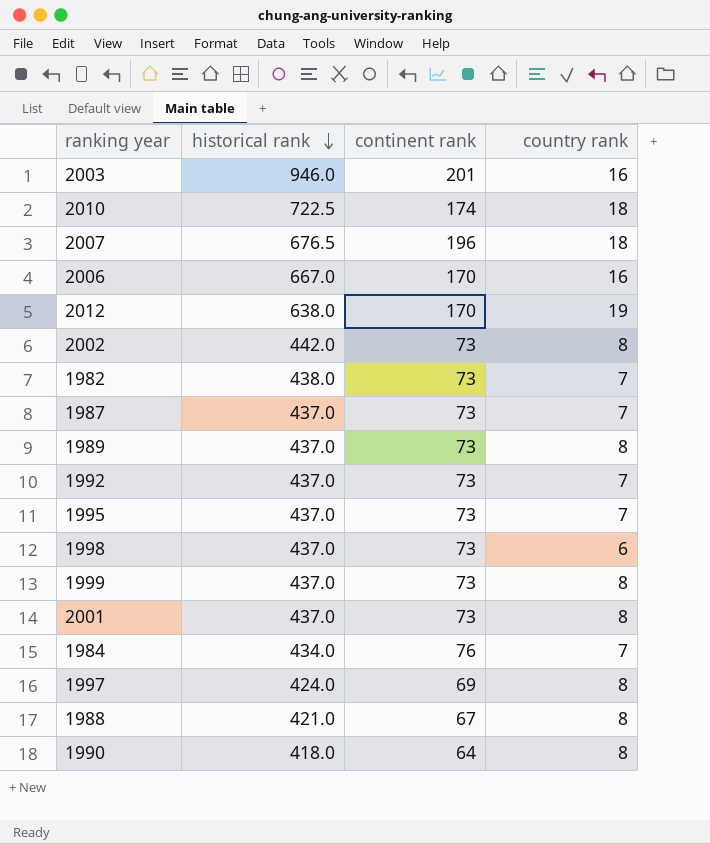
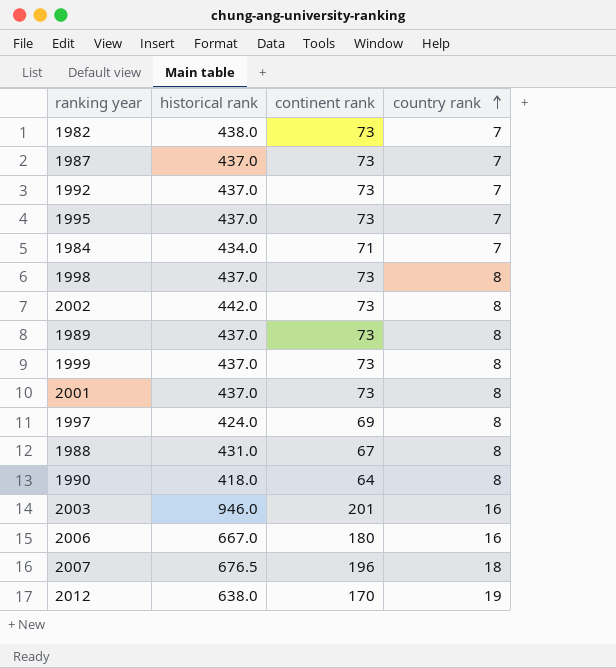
row order: historical rank descending -> country rank ascending
row 2010: 722.5 | 174 | 18 -> none
1984 | continent rank: 76 -> 71
1998 | country rank: 6 -> 8
1988 | historical rank: 421.0 -> 431.0
2006 | continent rank: 170 -> 180

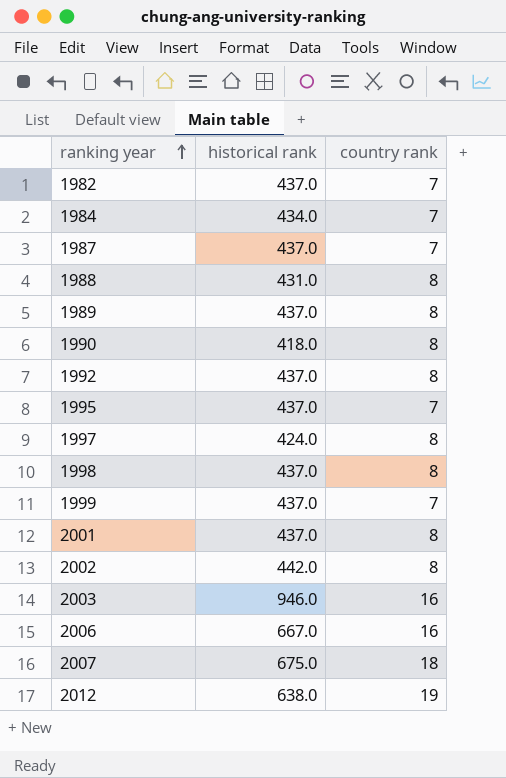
row order: country rank ascending -> ranking year ascending
column continent rank | position: 3 -> none
1982 | historical rank: 438.0 -> 437.0
1992 | country rank: 7 -> 8
1999 | country rank: 8 -> 7
2007 | historical rank: 676.5 -> 675.0

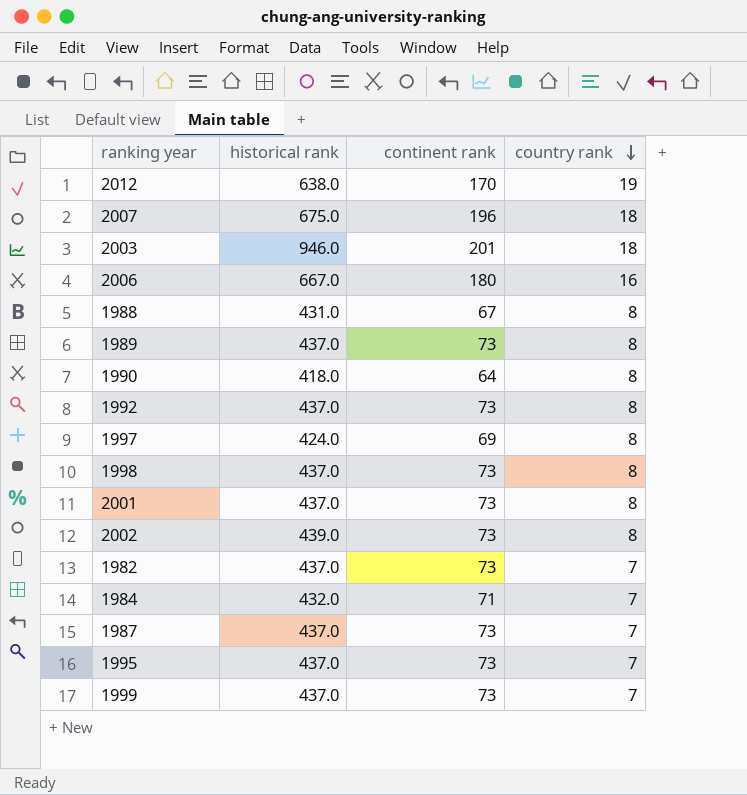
row order: ranking year ascending -> country rank descending
column continent rank | position: none -> 3
2003 | country rank: 16 -> 18
2002 | historical rank: 442.0 -> 439.0
1984 | historical rank: 434.0 -> 432.0

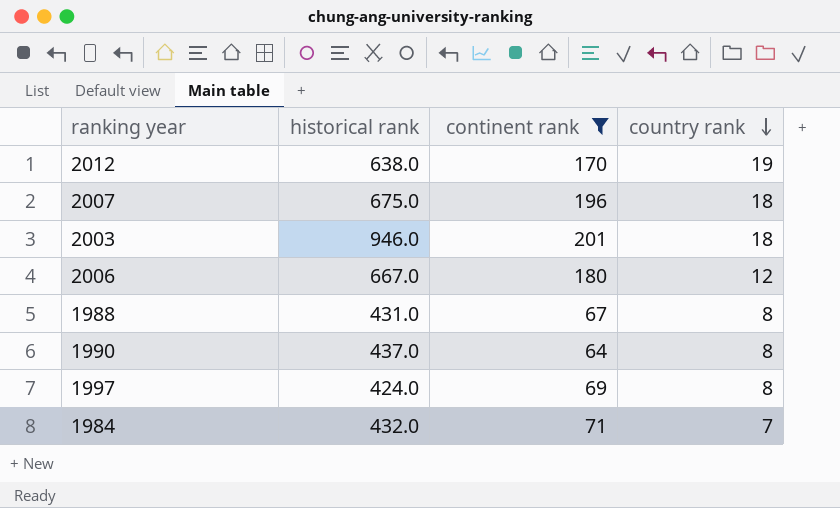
filter: none -> continent rank != 73
2006 | country rank: 16 -> 12
1990 | historical rank: 418.0 -> 437.0

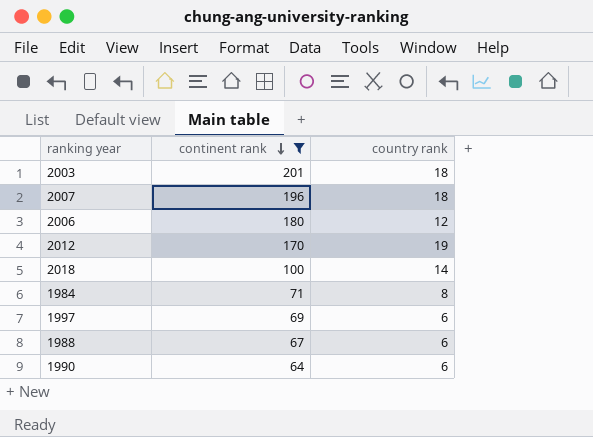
row order: country rank descending -> continent rank descending
column historical rank | position: 2 -> none
row 2018: none -> 100 | 14
1984 | country rank: 7 -> 8
1997 | country rank: 8 -> 6
1988 | country rank: 8 -> 6
1990 | country rank: 8 -> 6

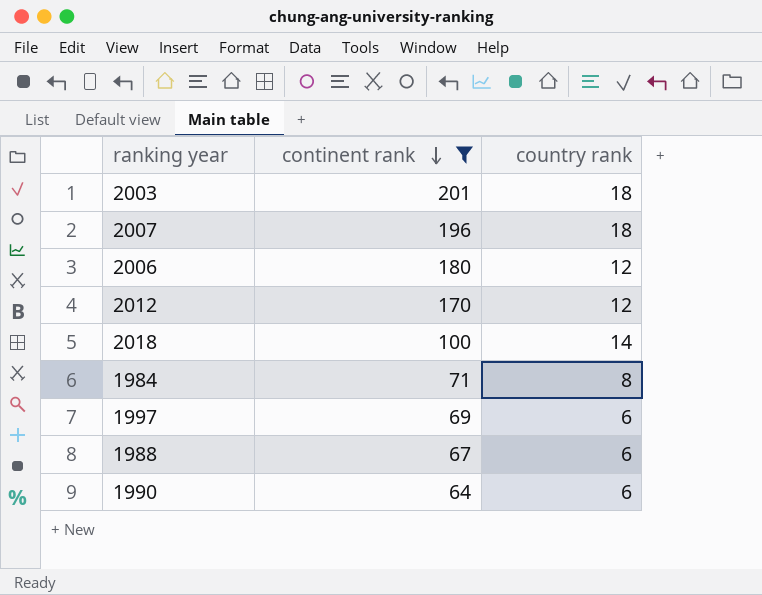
2012 | country rank: 19 -> 12

